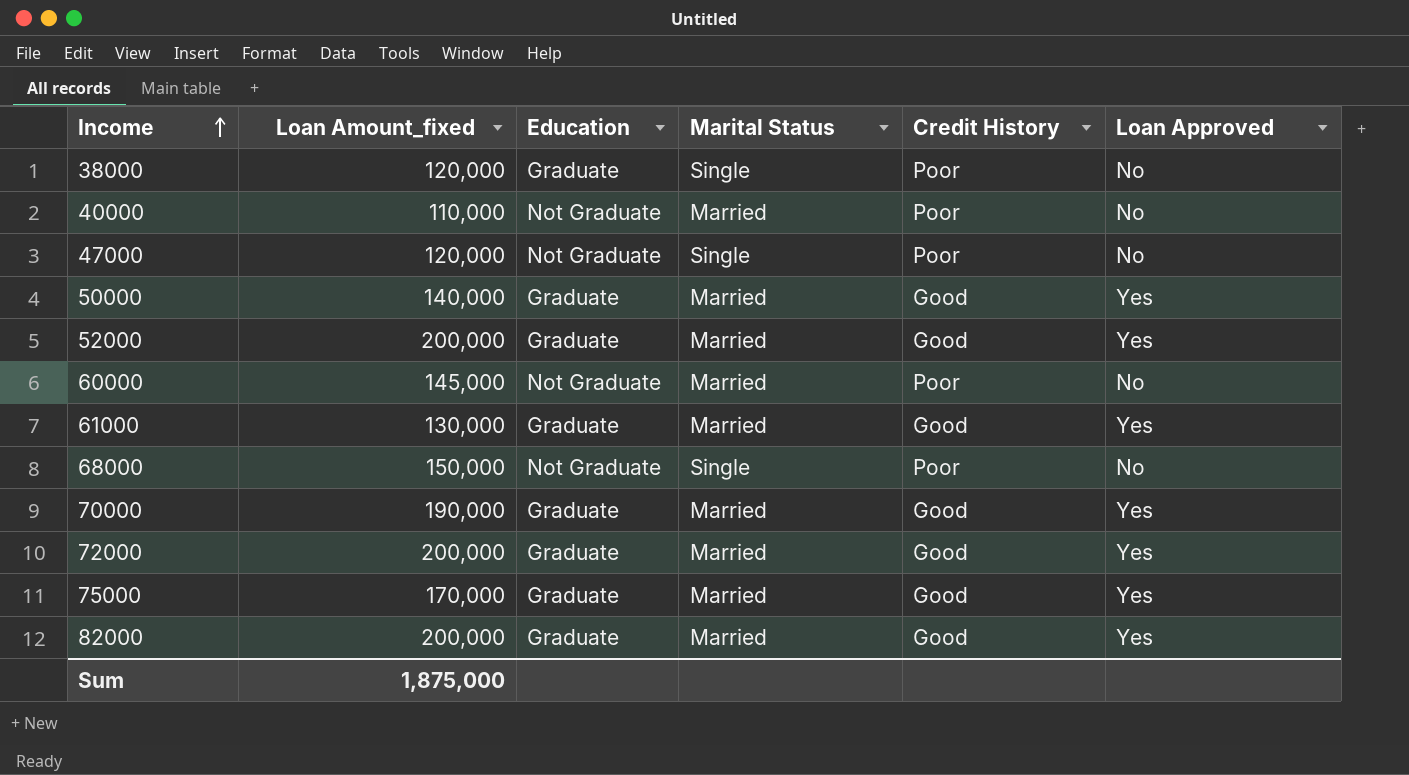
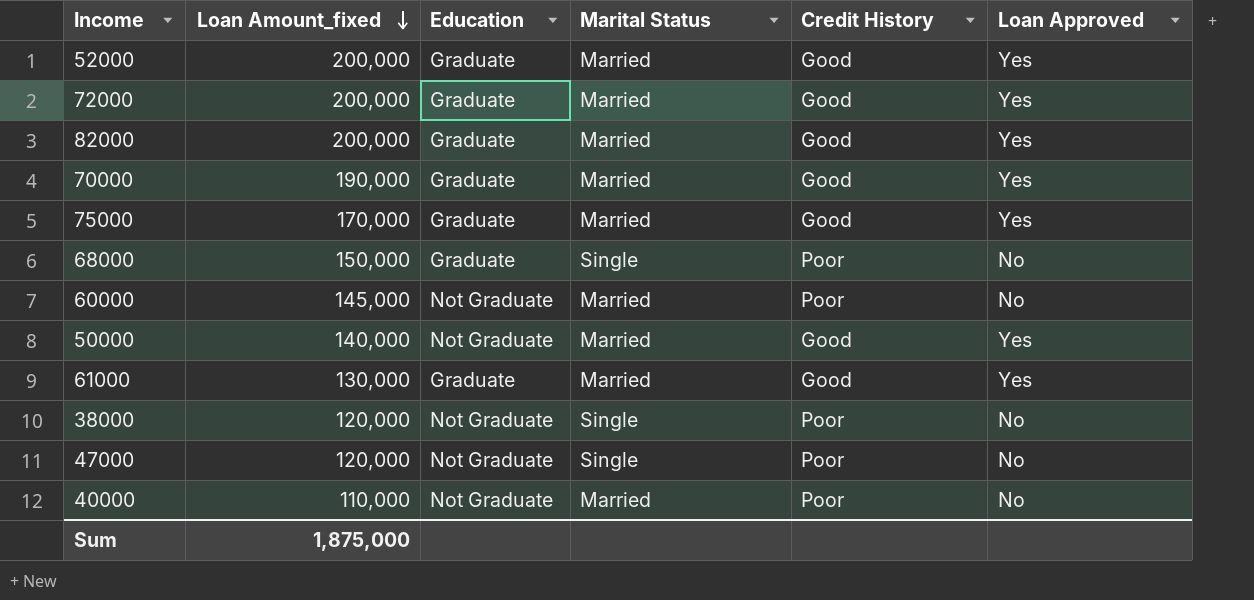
row order: Income ascending -> Loan Amount_fixed descending
68000 | Education: Not Graduate -> Graduate
50000 | Education: Graduate -> Not Graduate
38000 | Education: Graduate -> Not Graduate

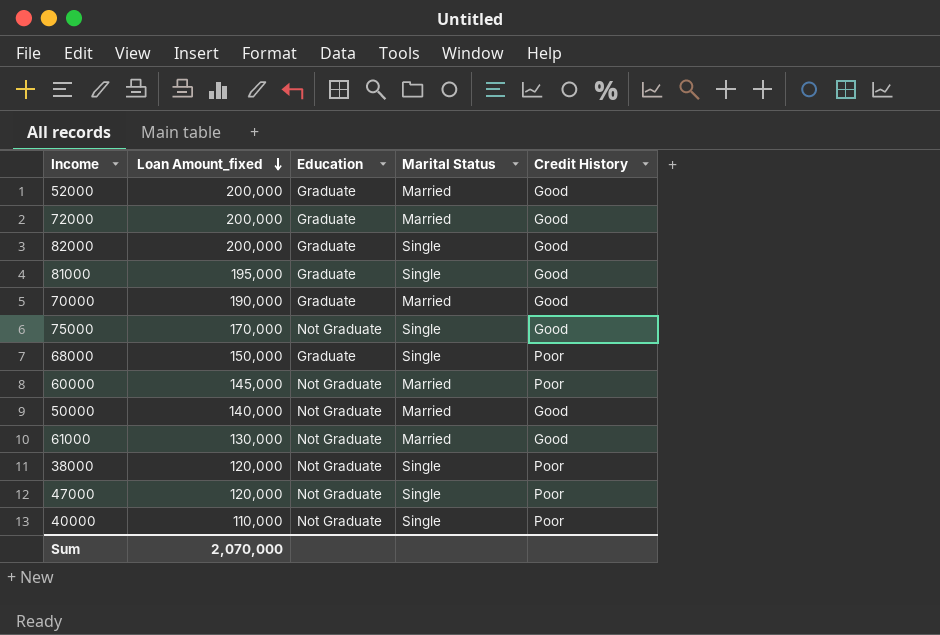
column Loan Approved | position: 6 -> none
82000 | Marital Status: Married -> Single
row 81000: none -> 195,000 | Graduate | Single | Good
75000 | Education: Graduate -> Not Graduate
75000 | Marital Status: Married -> Single
61000 | Education: Graduate -> Not Graduate
40000 | Marital Status: Married -> Single
Sum | Loan Amount_fixed: 1,875,000 -> 2,070,000

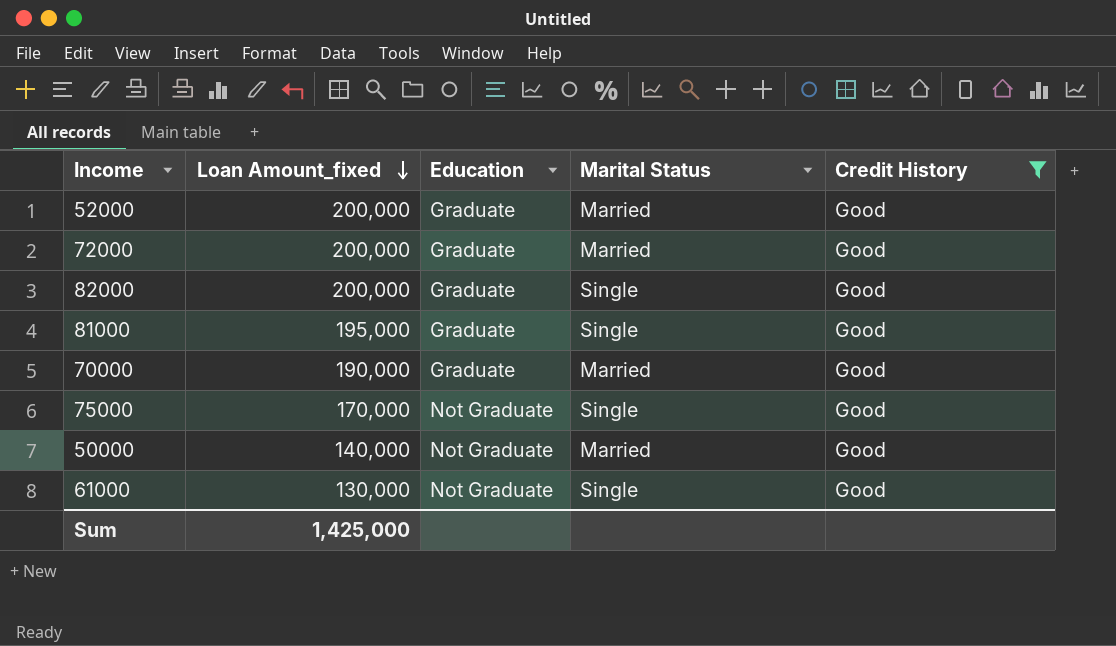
filter: none -> Credit History = Good
61000 | Marital Status: Married -> Single
Sum | Loan Amount_fixed: 2,070,000 -> 1,425,000

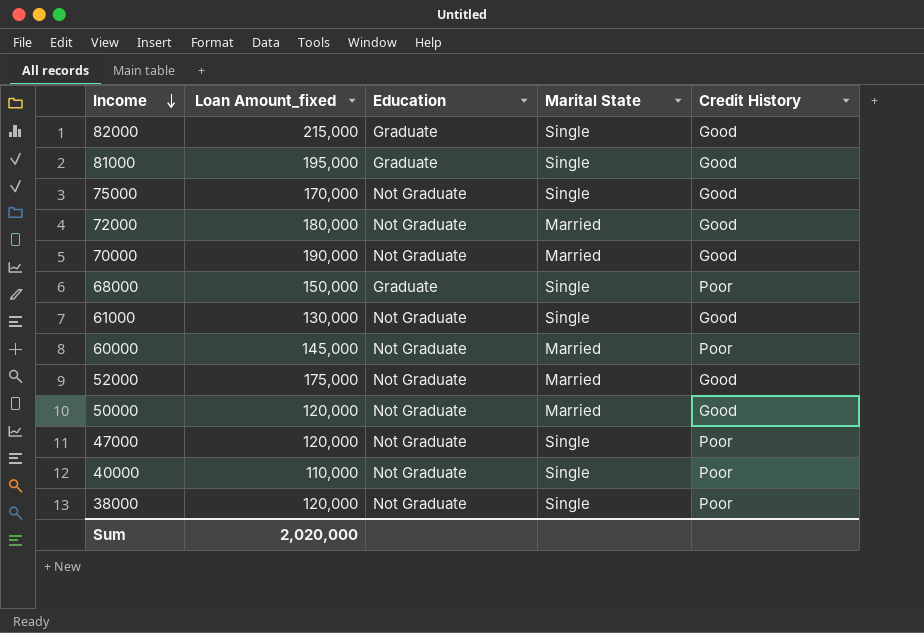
filter: Credit History = Good -> none
row order: Loan Amount_fixed descending -> Income descending
column name: Marital Status -> Marital State
82000 | Loan Amount_fixed: 200,000 -> 215,000
72000 | Loan Amount_fixed: 200,000 -> 180,000
72000 | Education: Graduate -> Not Graduate
70000 | Education: Graduate -> Not Graduate
52000 | Loan Amount_fixed: 200,000 -> 175,000
52000 | Education: Graduate -> Not Graduate
50000 | Loan Amount_fixed: 140,000 -> 120,000
Sum | Loan Amount_fixed: 1,425,000 -> 2,020,000

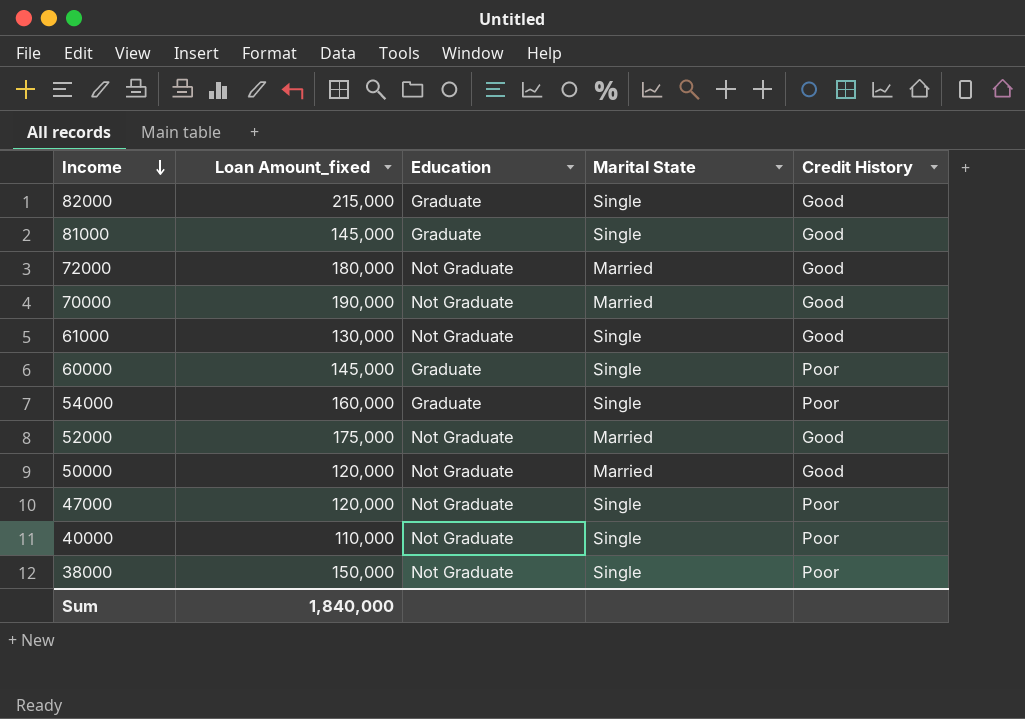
row 75000: 170,000 | Not Graduate | Single | Good -> none
row 68000: 150,000 | Graduate | Single | Poor -> none
81000 | Loan Amount_fixed: 195,000 -> 145,000
60000 | Education: Not Graduate -> Graduate
60000 | Marital State: Married -> Single
row 54000: none -> 160,000 | Graduate | Single | Poor
38000 | Loan Amount_fixed: 120,000 -> 150,000
Sum | Loan Amount_fixed: 2,020,000 -> 1,840,000

